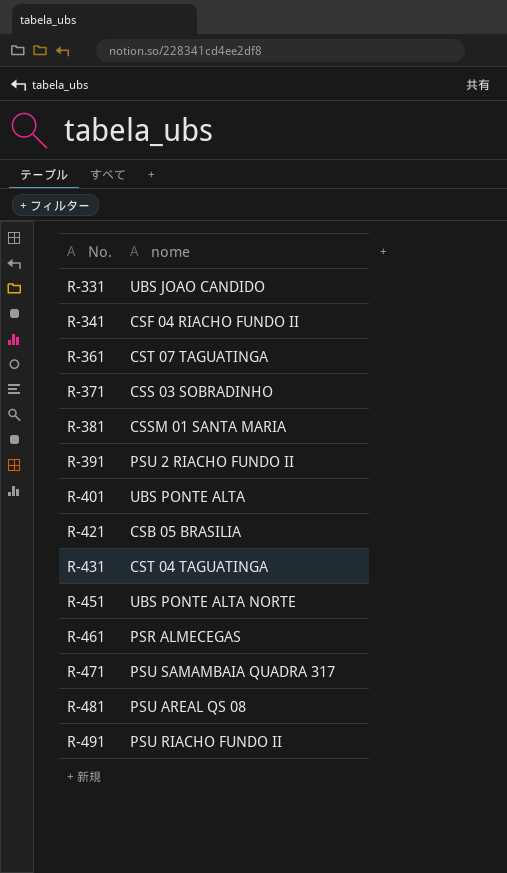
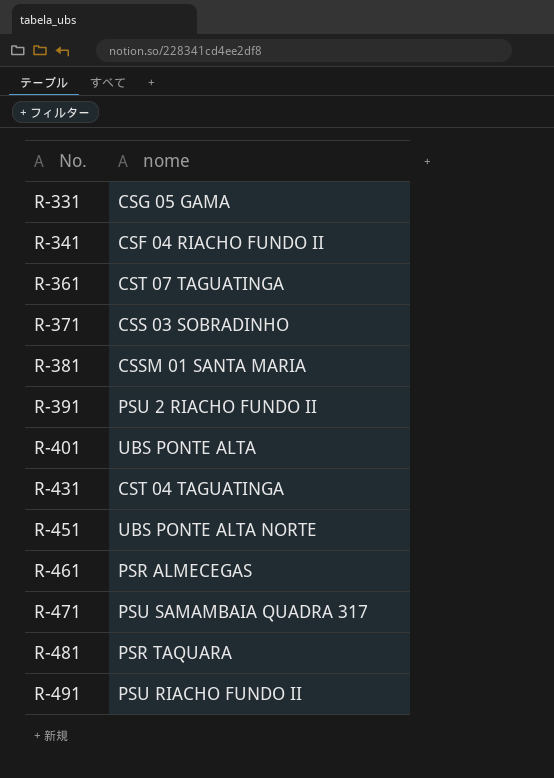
row R-421: CSB 05 BRASILIA -> none
R-331 | nome: UBS JOAO CANDIDO -> CSG 05 GAMA
R-481 | nome: PSU AREAL QS 08 -> PSR TAQUARA

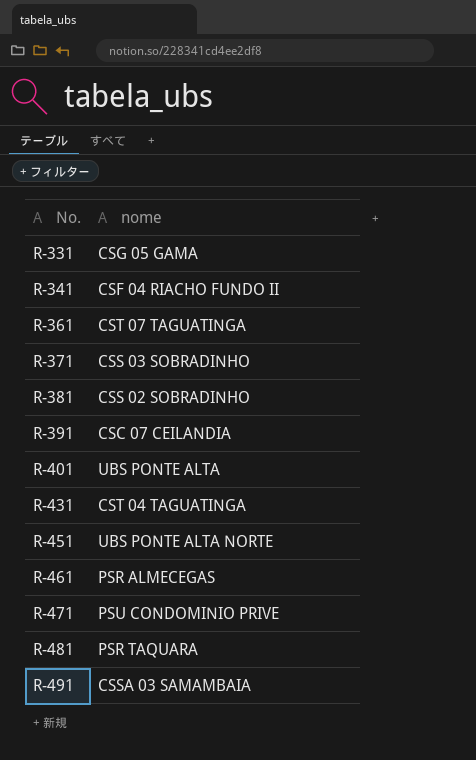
R-381 | nome: CSSM 01 SANTA MARIA -> CSS 02 SOBRADINHO
R-391 | nome: PSU 2 RIACHO FUNDO II -> CSC 07 CEILANDIA
R-471 | nome: PSU SAMAMBAIA QUADRA 317 -> PSU CONDOMINIO PRIVE
R-491 | nome: PSU RIACHO FUNDO II -> CSSA 03 SAMAMBAIA

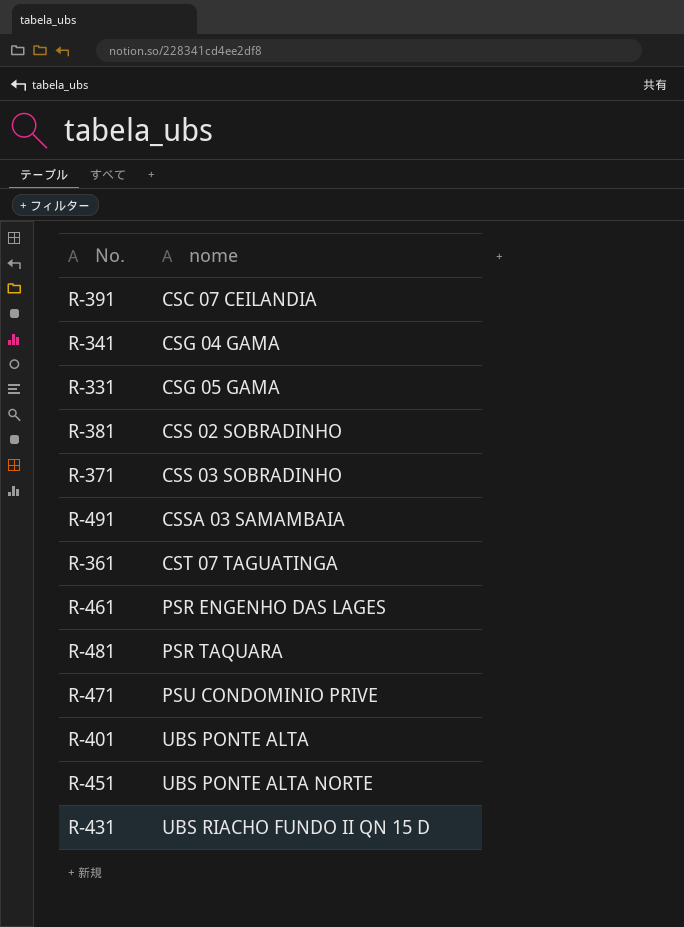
row order: No. ascending -> nome ascending
R-341 | nome: CSF 04 RIACHO FUNDO II -> CSG 04 GAMA
R-461 | nome: PSR ALMECEGAS -> PSR ENGENHO DAS LAGES
R-431 | nome: CST 04 TAGUATINGA -> UBS RIACHO FUNDO II QN 15 D

